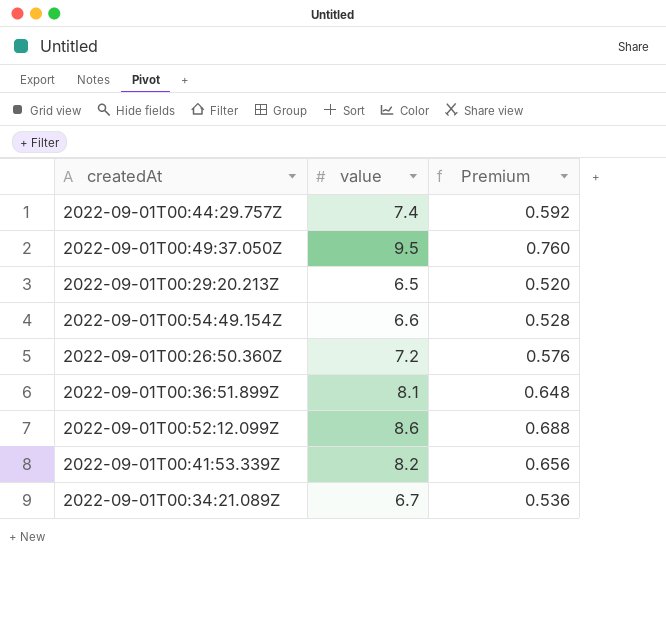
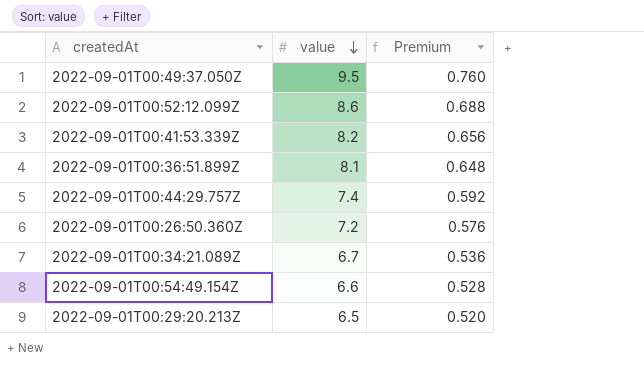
row order: none -> value descending

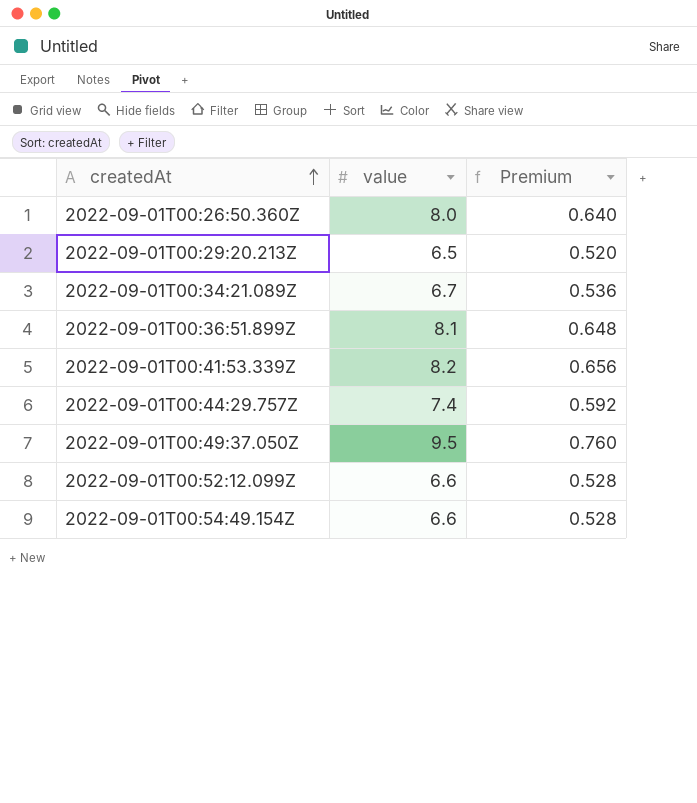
row order: value descending -> createdAt ascending
2022-09-01T00:26:50.360Z | value: 7.2 -> 8.0
2022-09-01T00:26:50.360Z | Premium: 0.576 -> 0.640
2022-09-01T00:52:12.099Z | value: 8.6 -> 6.6
2022-09-01T00:52:12.099Z | Premium: 0.688 -> 0.528

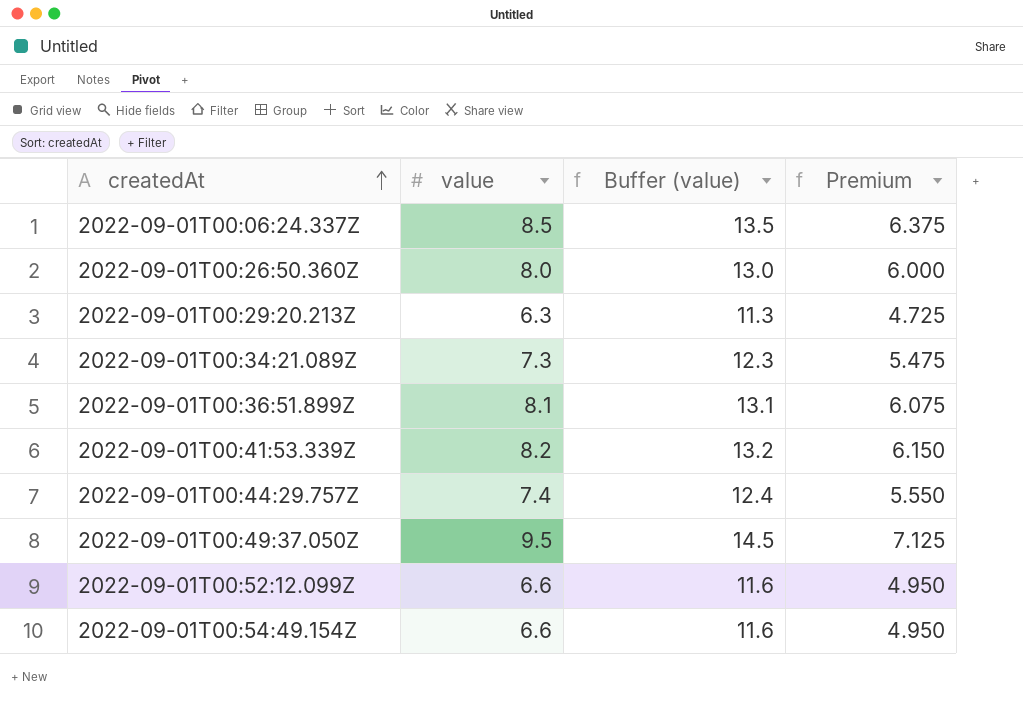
column Buffer (value) | formula: none -> [value] + 5
column Premium | formula: [value] * 0.08 -> [value] * 0.75
row 2022-09-01T00:06:24.337Z: none -> 8.5 | 13.5 | 6.375
2022-09-01T00:29:20.213Z | value: 6.5 -> 6.3
2022-09-01T00:34:21.089Z | value: 6.7 -> 7.3

